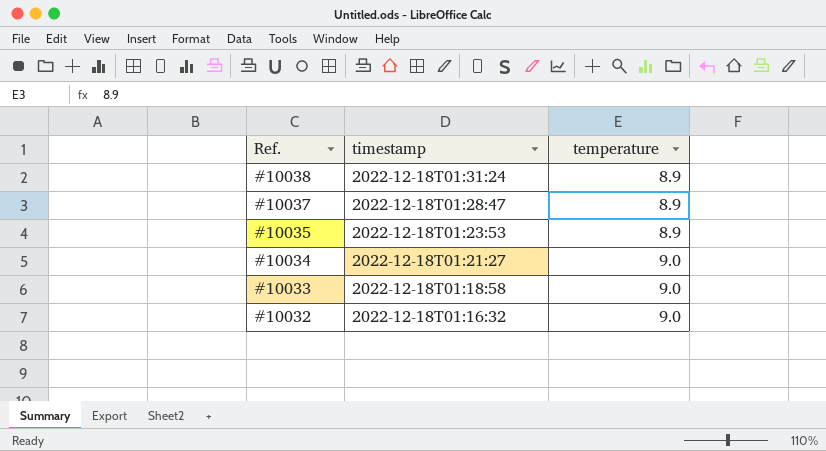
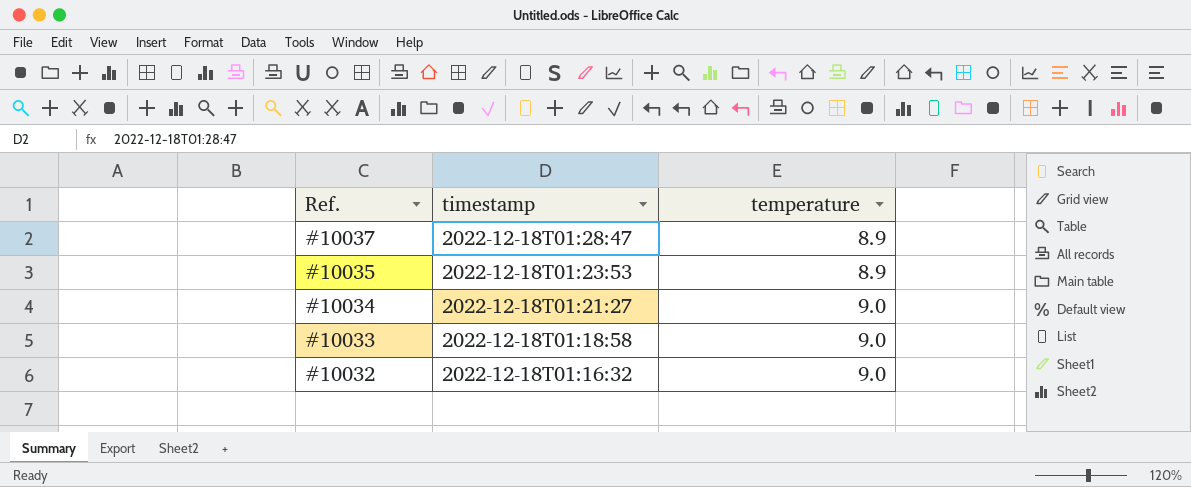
row #10038: 2022-12-18T01:31:24 | 8.9 -> none

